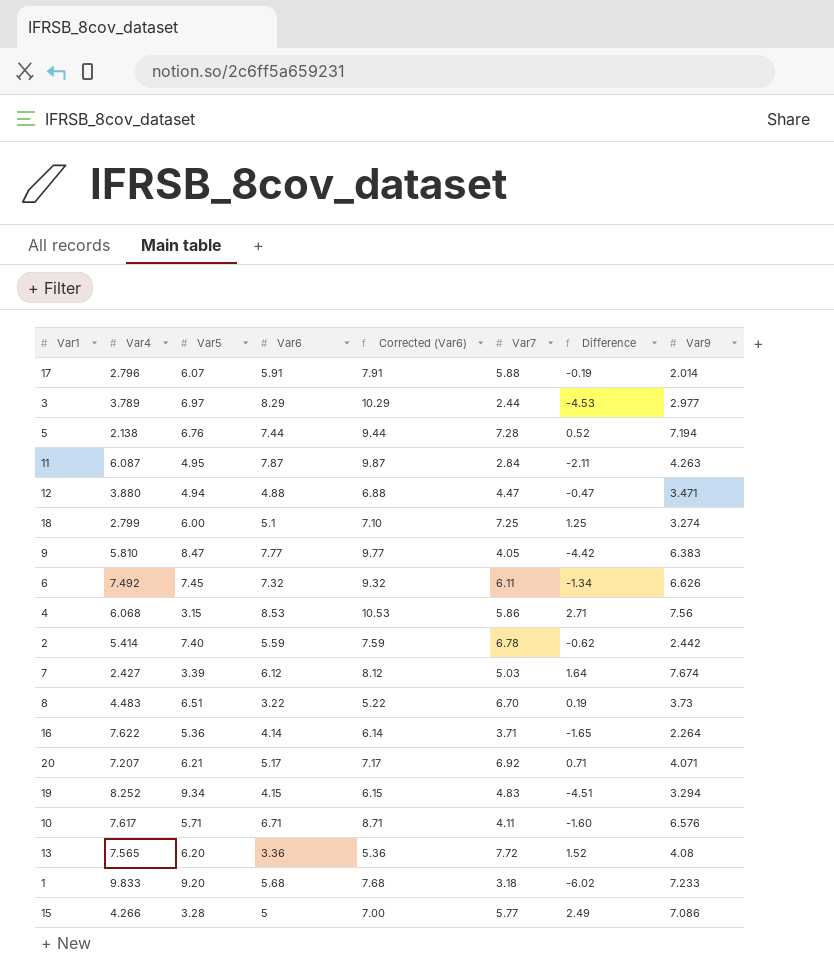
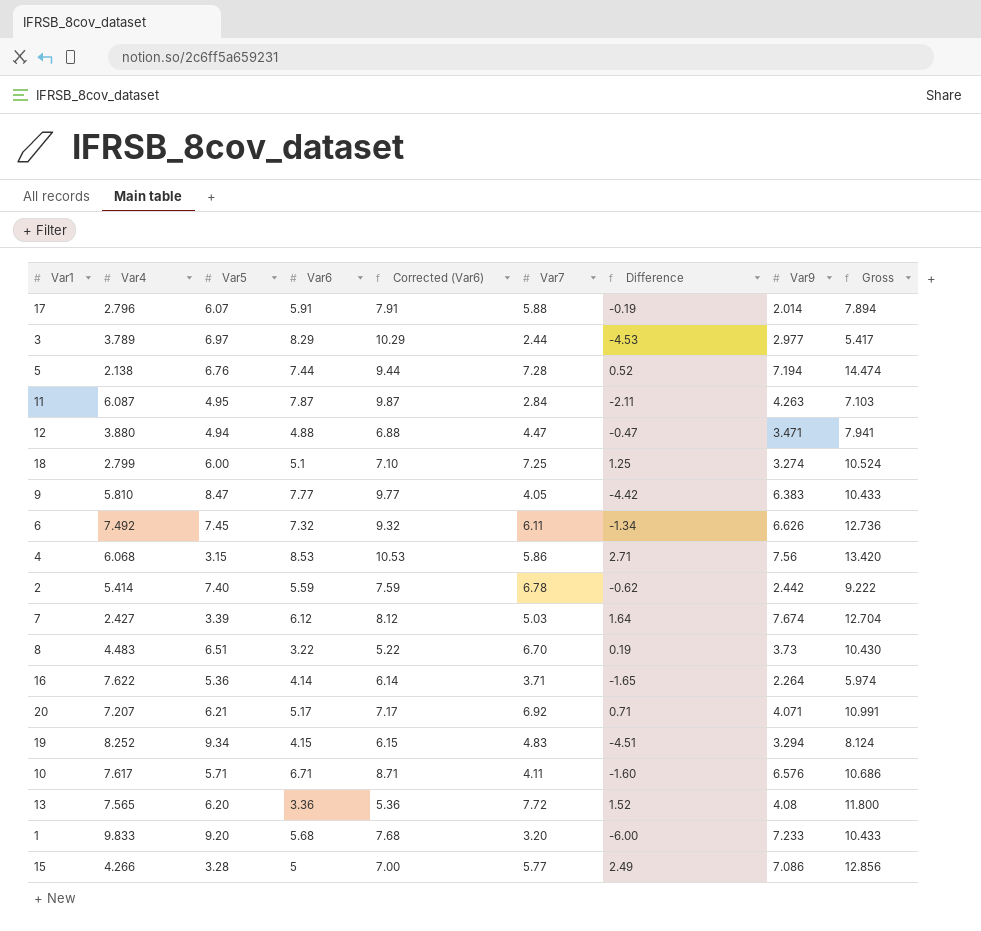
column Gross | formula: none -> [Var7] + [Var9]
1 | Var7: 3.18 -> 3.20
1 | Difference: -6.02 -> -6.00

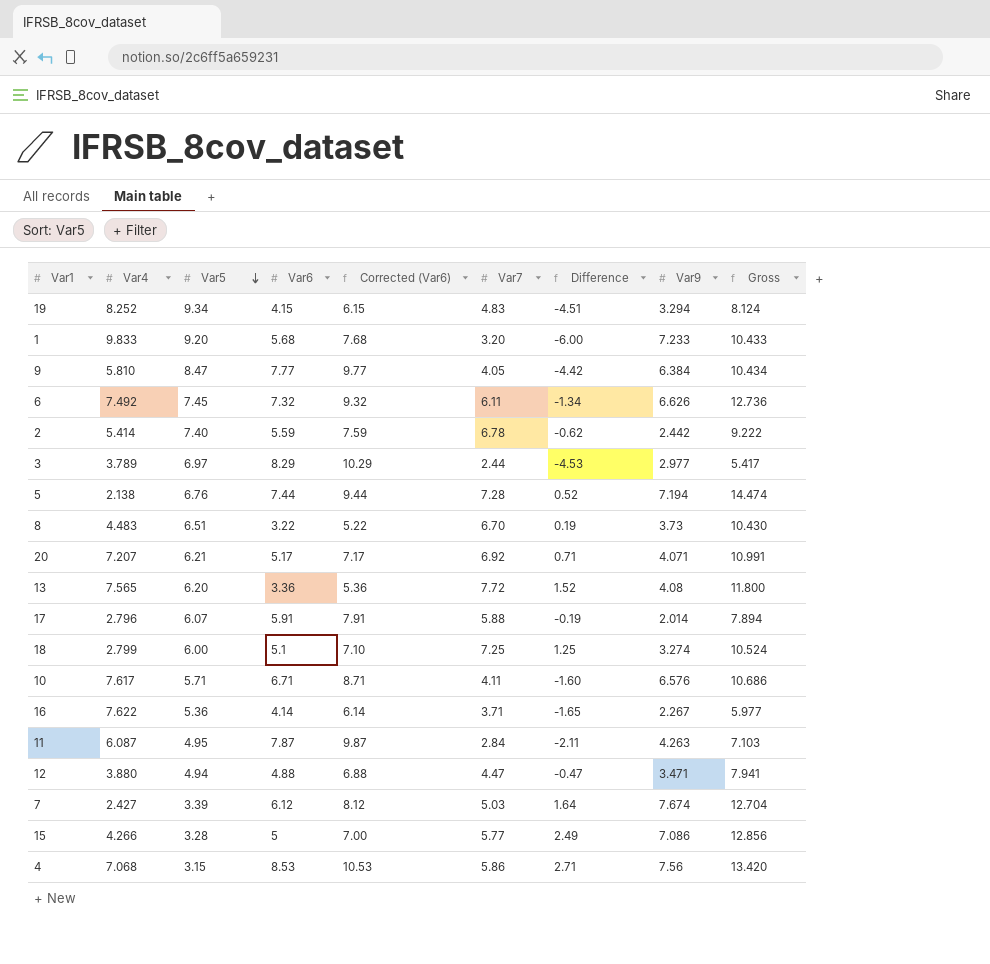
row order: none -> Var5 descending
9 | Var9: 6.383 -> 6.384
9 | Gross: 10.433 -> 10.434
16 | Var9: 2.264 -> 2.267
16 | Gross: 5.974 -> 5.977
4 | Var4: 6.068 -> 7.068

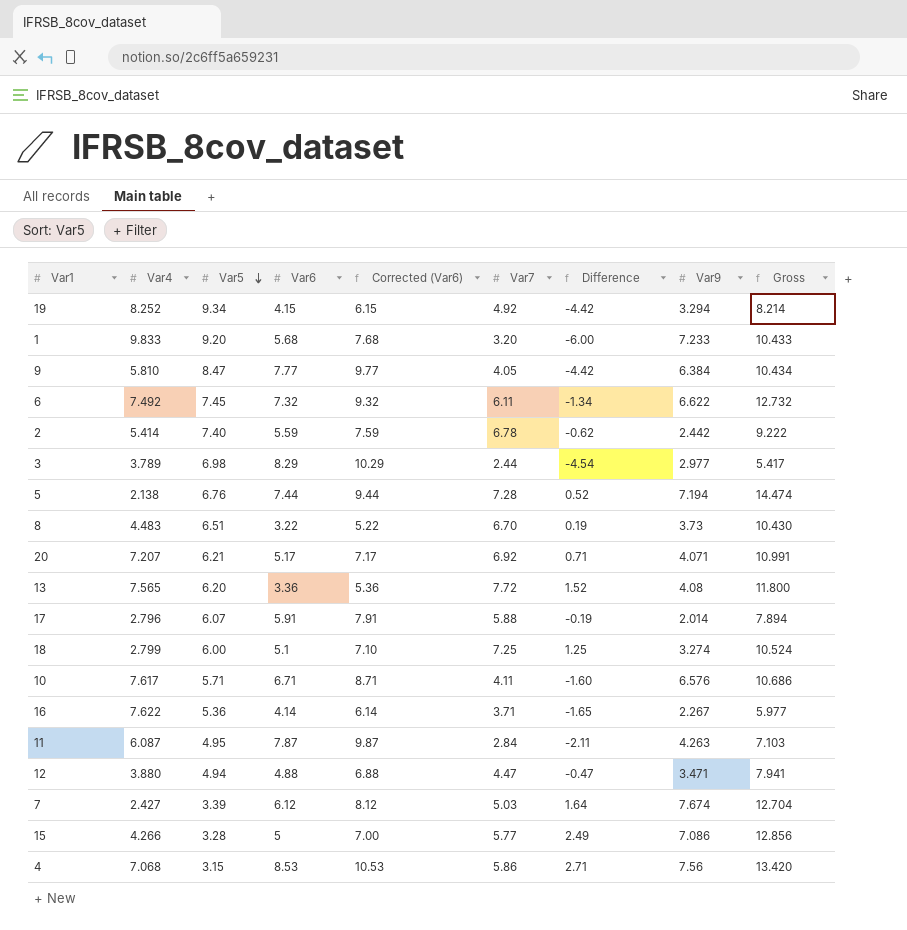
19 | Var7: 4.83 -> 4.92
19 | Difference: -4.51 -> -4.42
19 | Gross: 8.124 -> 8.214
6 | Var9: 6.626 -> 6.622
6 | Gross: 12.736 -> 12.732
3 | Var5: 6.97 -> 6.98
3 | Difference: -4.53 -> -4.54

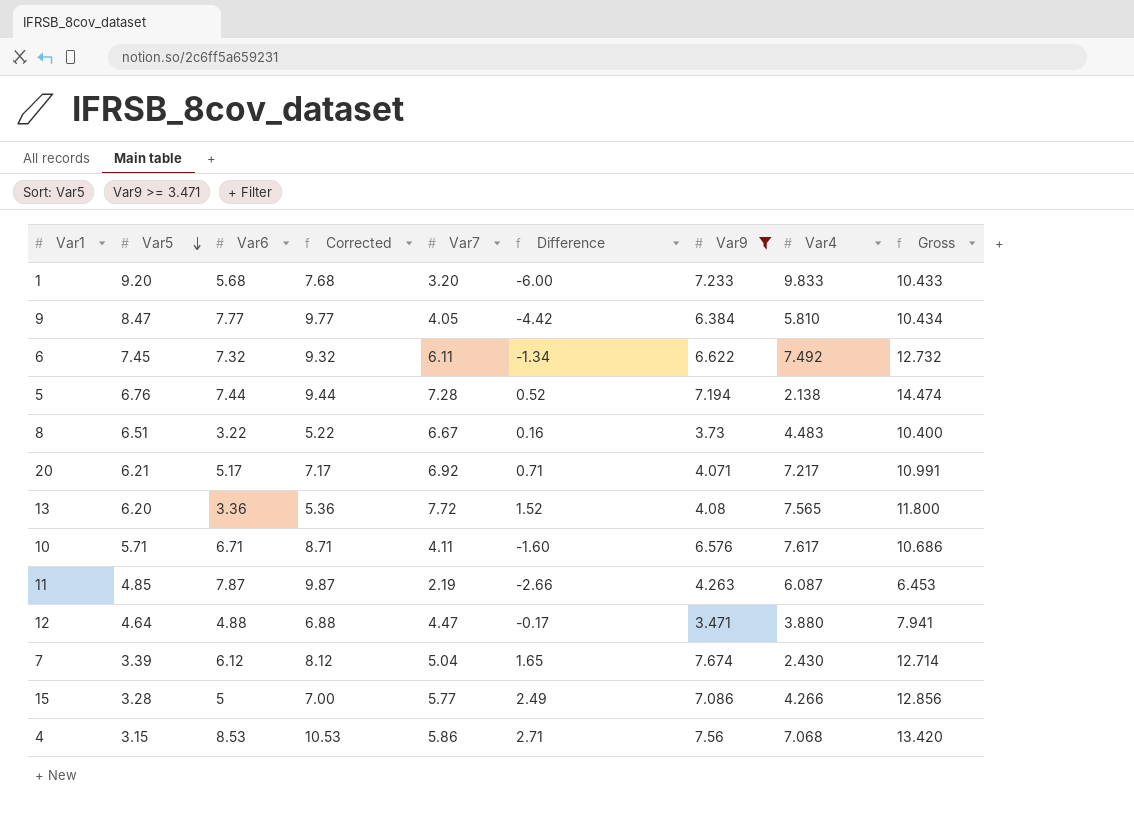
filter: none -> Var9 >= 3.471
column name: Corrected (Var6) -> Corrected
column Var4 | position: 2 -> 8
8 | Var7: 6.70 -> 6.67
8 | Difference: 0.19 -> 0.16
8 | Gross: 10.430 -> 10.400
20 | Var4: 7.207 -> 7.217
11 | Var5: 4.95 -> 4.85
11 | Var7: 2.84 -> 2.19
11 | Difference: -2.11 -> -2.66
11 | Gross: 7.103 -> 6.453
12 | Var5: 4.94 -> 4.64
12 | Difference: -0.47 -> -0.17
7 | Var7: 5.03 -> 5.04
7 | Difference: 1.64 -> 1.65
7 | Var4: 2.427 -> 2.430
7 | Gross: 12.704 -> 12.714

